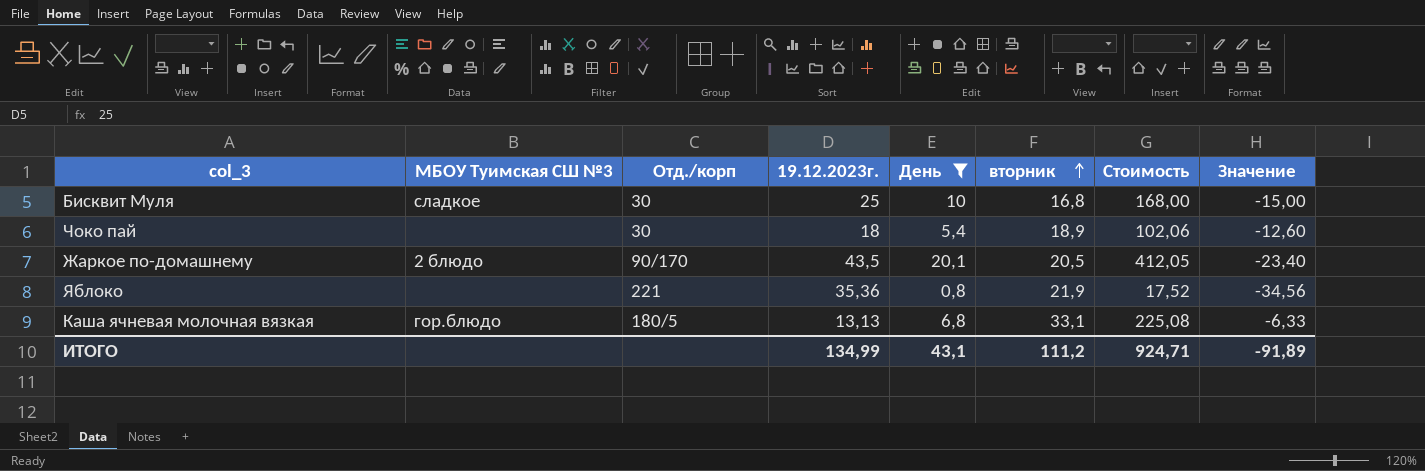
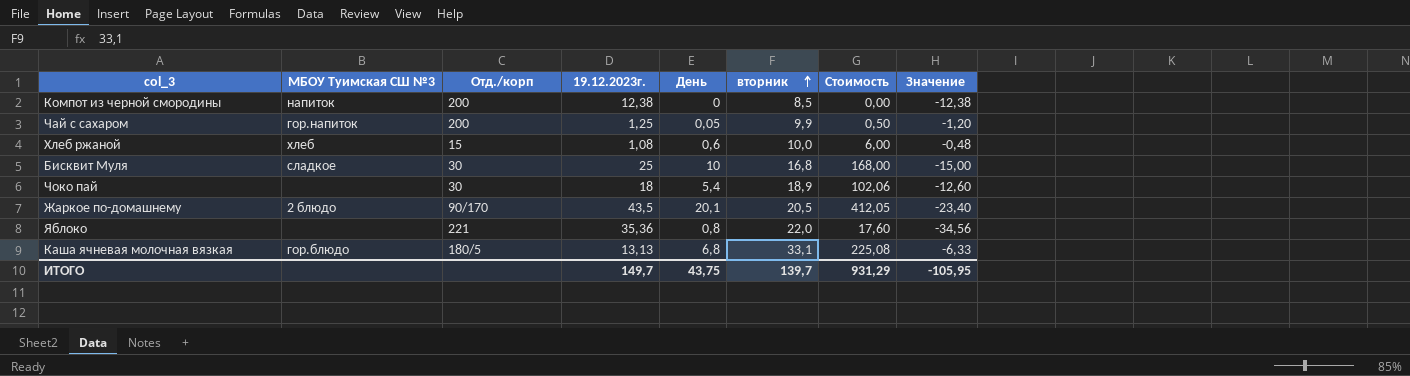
filter: День >= 0,8 -> none
Яблоко | вторник: 21,9 -> 22,0
Яблоко | Стоимость: 17,52 -> 17,60
ИТОГО | 19.12.2023г.: 134,99 -> 149,7
ИТОГО | День: 43,1 -> 43,75
ИТОГО | вторник: 111,2 -> 139,7
ИТОГО | Стоимость: 924,71 -> 931,29
ИТОГО | Значение: -91,89 -> -105,95

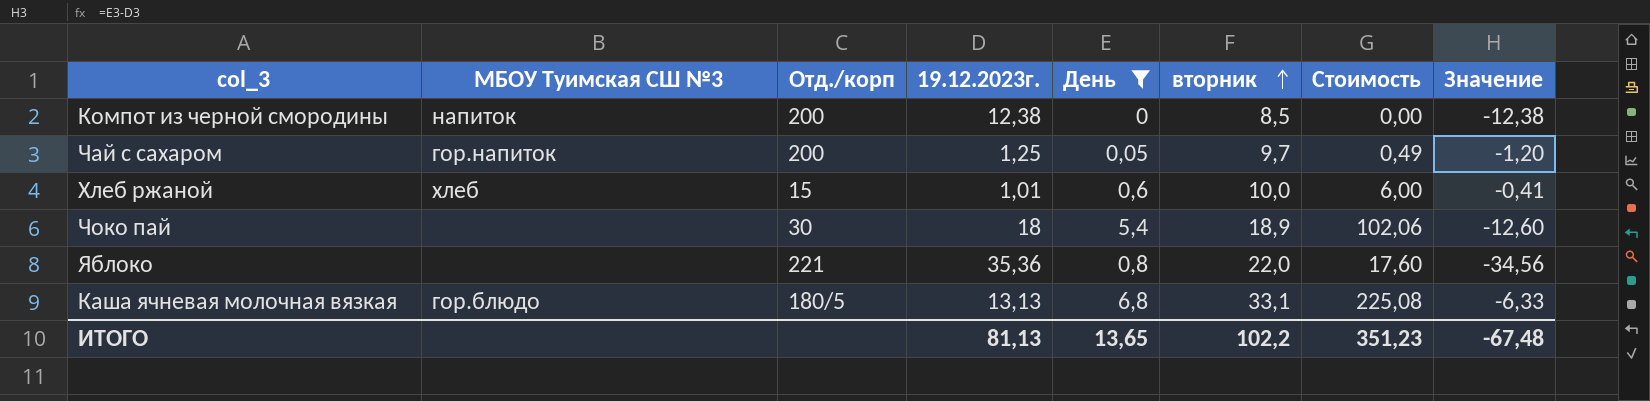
filter: none -> День <= 6,8
Чай с сахаром | вторник: 9,9 -> 9,7
Чай с сахаром | Стоимость: 0,50 -> 0,49
Хлеб ржаной | 19.12.2023г.: 1,08 -> 1,01
Хлеб ржаной | Значение: -0,48 -> -0,41
ИТОГО | 19.12.2023г.: 149,7 -> 81,13
ИТОГО | День: 43,75 -> 13,65
ИТОГО | вторник: 139,7 -> 102,2
ИТОГО | Стоимость: 931,29 -> 351,23
ИТОГО | Значение: -105,95 -> -67,48

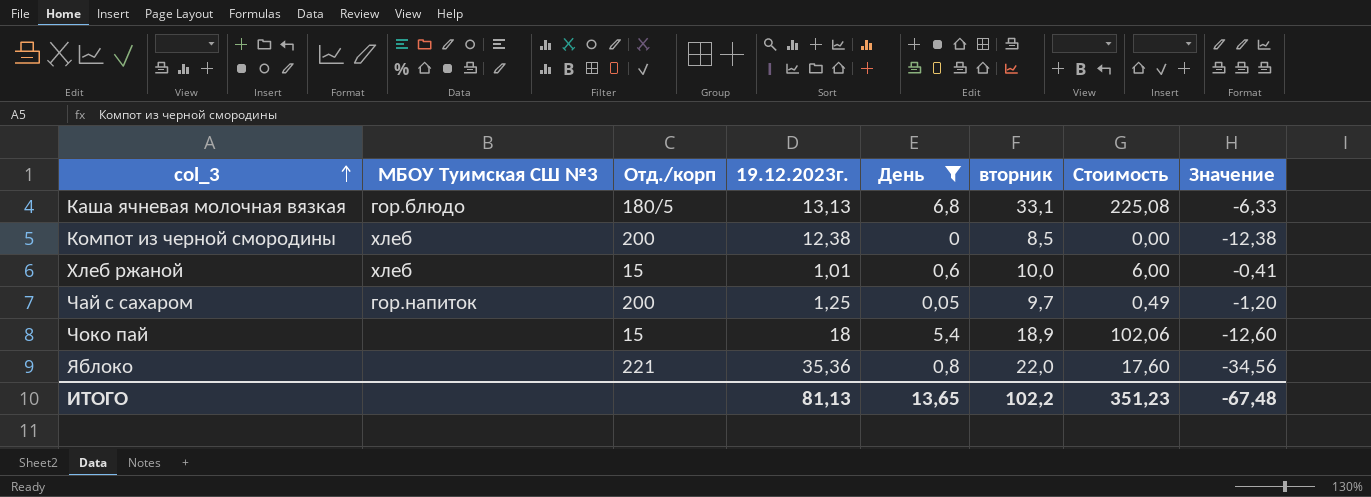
row order: вторник ascending -> col_3 ascending
Компот из черной смородины | МБОУ Туимская СШ №3: напиток -> хлеб
Чоко пай | Отд./корп: 30 -> 15

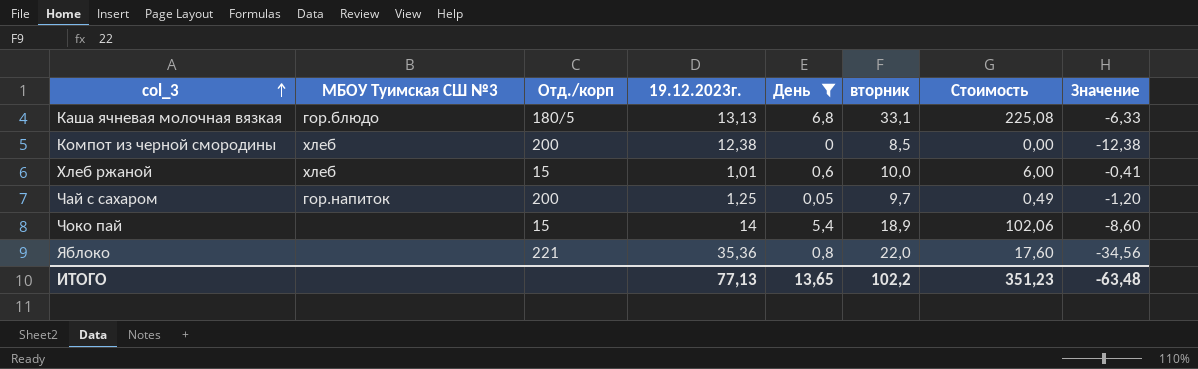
Чоко пай | 19.12.2023г.: 18 -> 14
Чоко пай | Значение: -12,60 -> -8,60
ИТОГО | 19.12.2023г.: 81,13 -> 77,13
ИТОГО | Значение: -67,48 -> -63,48

